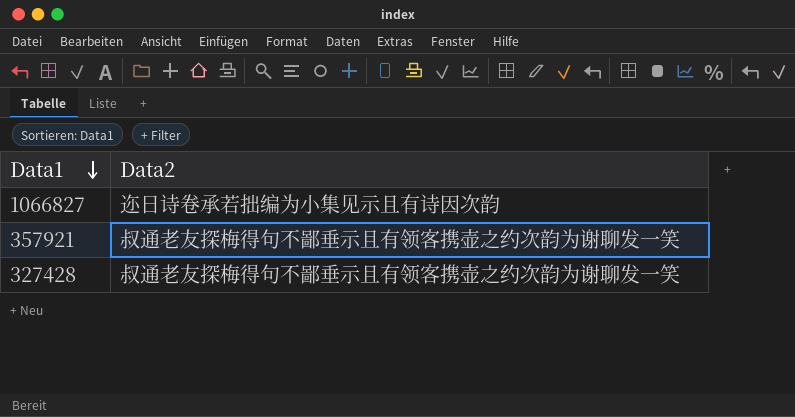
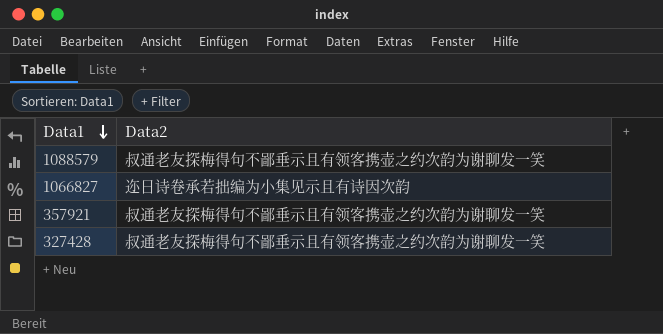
row 1088579: none -> 叔通老友探梅得句不鄙垂示且有领客携壶之约次韵为谢聊发一笑

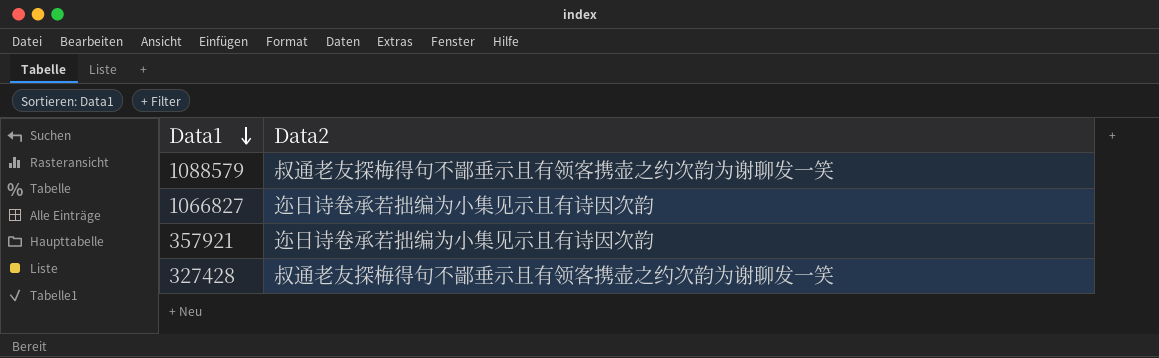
357921 | Data2: 叔通老友探梅得句不鄙垂示且有领客携壶之约次韵为谢聊发一笑 -> 迩日诗卷承若拙编为小集见示且有诗因次韵

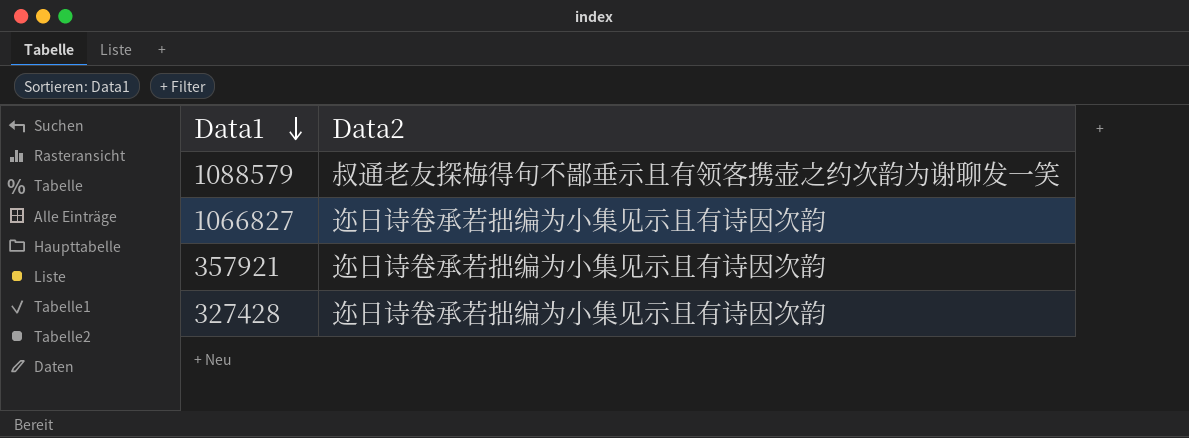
327428 | Data2: 叔通老友探梅得句不鄙垂示且有领客携壶之约次韵为谢聊发一笑 -> 迩日诗卷承若拙编为小集见示且有诗因次韵

